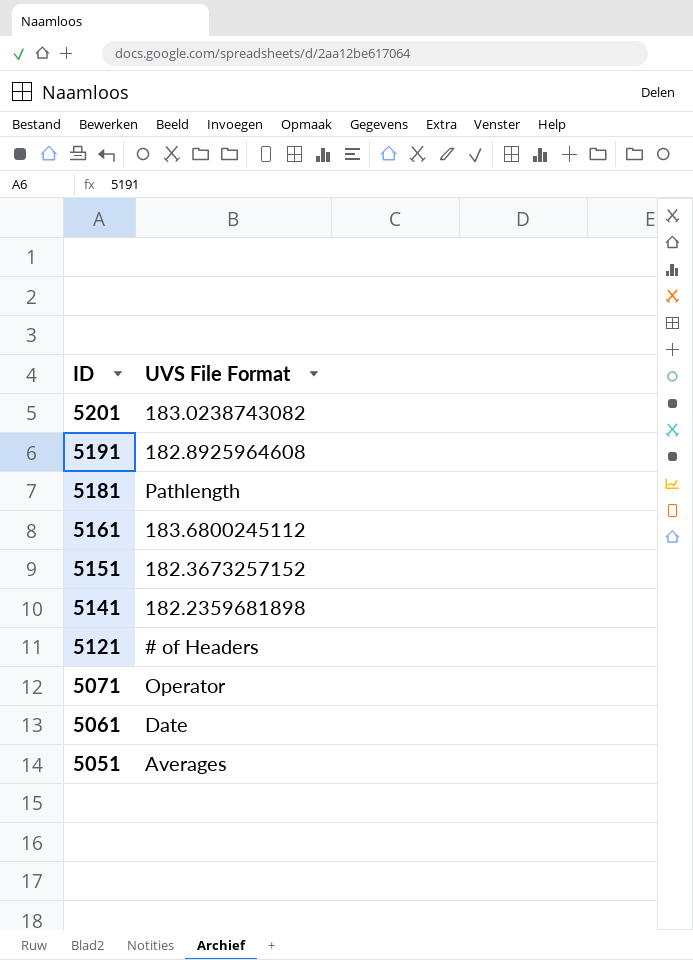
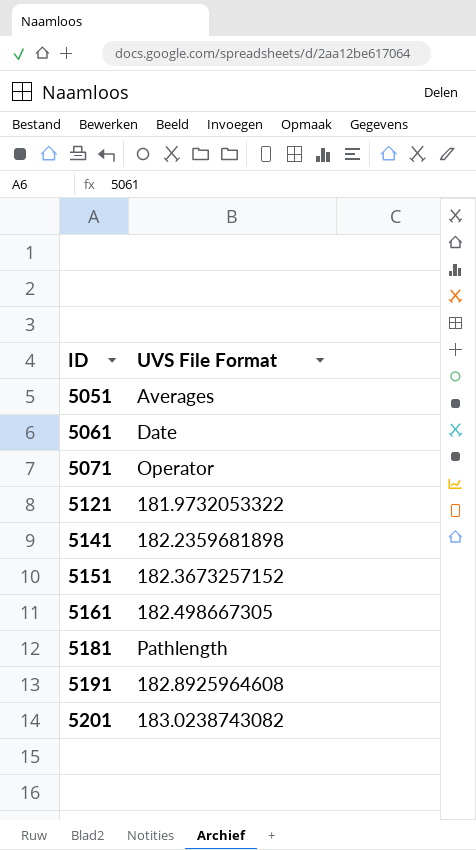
row order: ID descending -> ID ascending
5121 | UVS File Format: # of Headers -> 181.9732053322
5161 | UVS File Format: 183.6800245112 -> 182.498667305

